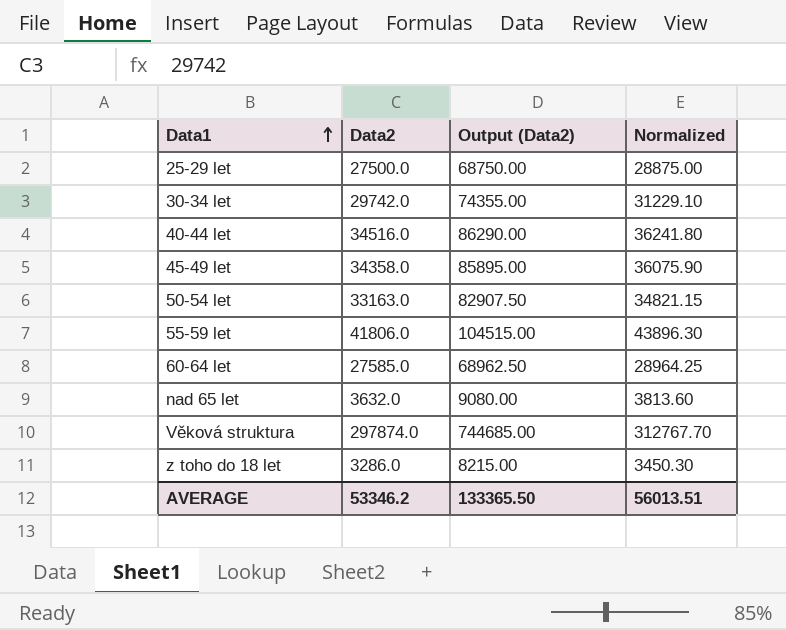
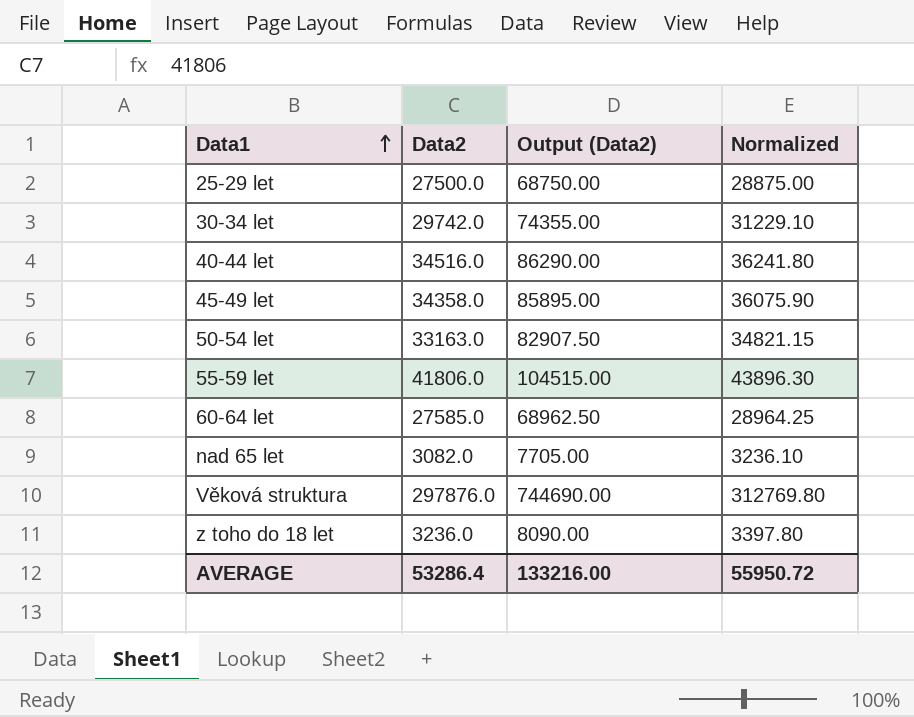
nad 65 let | Data2: 3632.0 -> 3082.0
nad 65 let | Output (Data2): 9080.00 -> 7705.00
nad 65 let | Normalized: 3813.60 -> 3236.10
Věková struktura | Data2: 297874.0 -> 297876.0
Věková struktura | Output (Data2): 744685.00 -> 744690.00
Věková struktura | Normalized: 312767.70 -> 312769.80
z toho do 18 let | Data2: 3286.0 -> 3236.0
z toho do 18 let | Output (Data2): 8215.00 -> 8090.00
z toho do 18 let | Normalized: 3450.30 -> 3397.80
AVERAGE | Data2: 53346.2 -> 53286.4
AVERAGE | Output (Data2): 133365.50 -> 133216.00
AVERAGE | Normalized: 56013.51 -> 55950.72

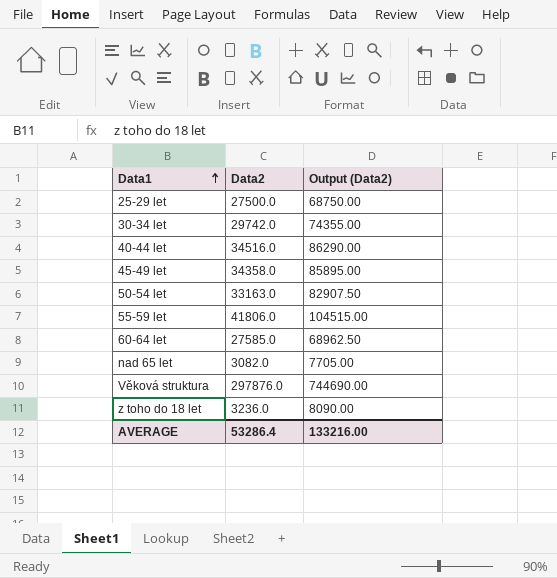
column Normalized | formula: [Data2] * 1.05 -> none

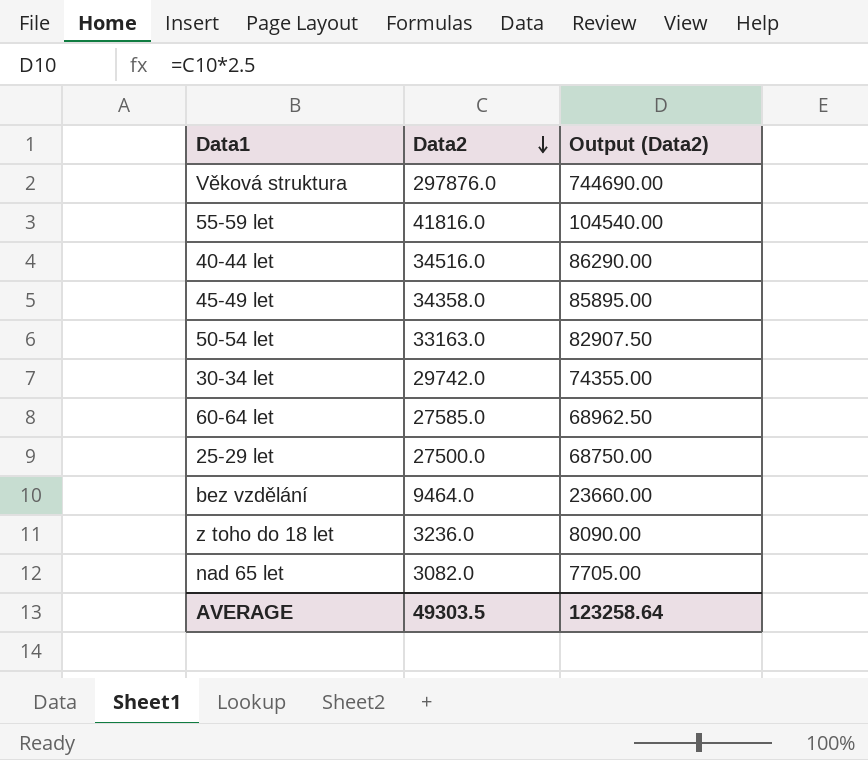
row order: Data1 ascending -> Data2 descending
55-59 let | Data2: 41806.0 -> 41816.0
55-59 let | Output (Data2): 104515.00 -> 104540.00
row bez vzdělání: none -> 9464.0 | 23660.00
AVERAGE | Data2: 53286.4 -> 49303.5
AVERAGE | Output (Data2): 133216.00 -> 123258.64

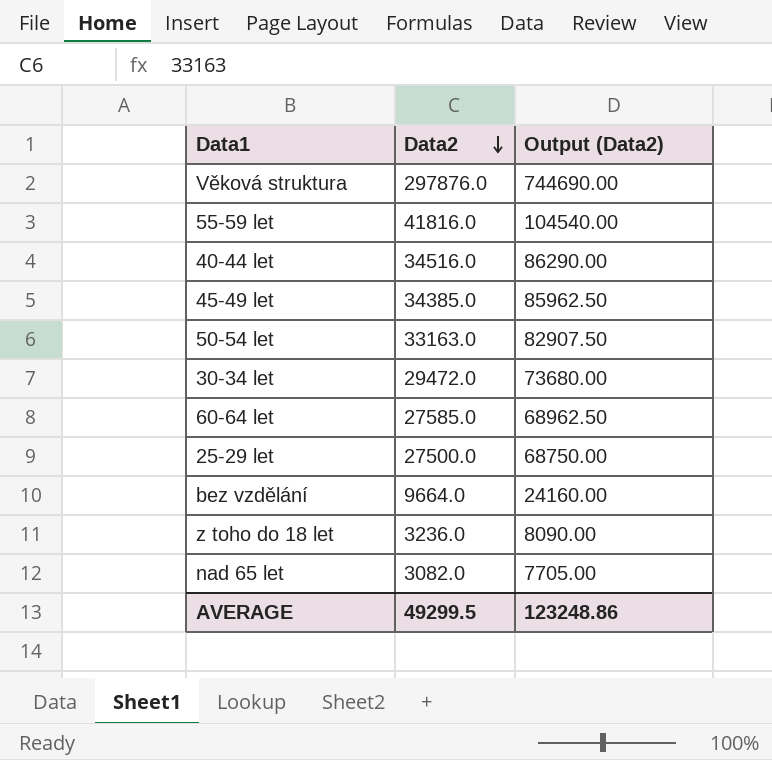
45-49 let | Data2: 34358.0 -> 34385.0
45-49 let | Output (Data2): 85895.00 -> 85962.50
30-34 let | Data2: 29742.0 -> 29472.0
30-34 let | Output (Data2): 74355.00 -> 73680.00
bez vzdělání | Data2: 9464.0 -> 9664.0
bez vzdělání | Output (Data2): 23660.00 -> 24160.00
AVERAGE | Data2: 49303.5 -> 49299.5
AVERAGE | Output (Data2): 123258.64 -> 123248.86

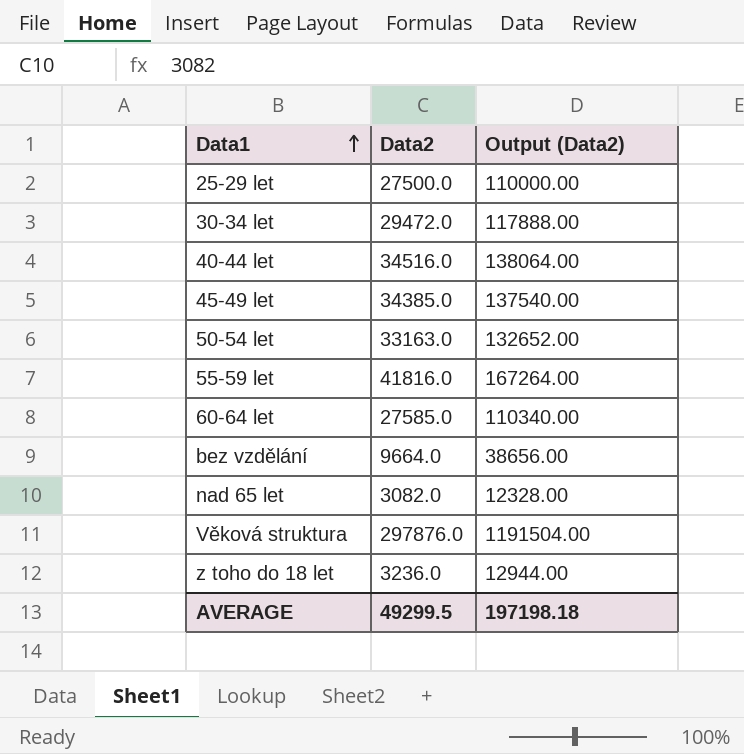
row order: Data2 descending -> Data1 ascending
column Output (Data2) | formula: [Data2] * 2.5 -> [Data2] * 4
AVERAGE | Output (Data2): 123248.86 -> 197198.18

